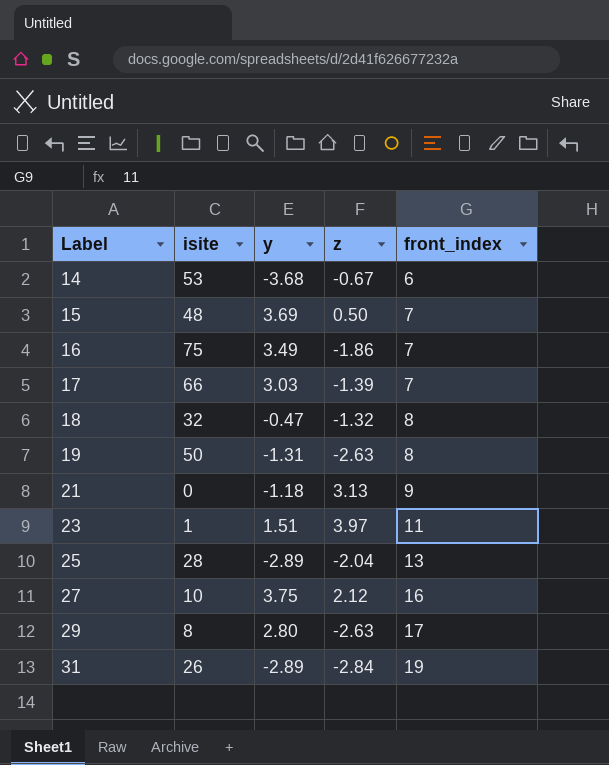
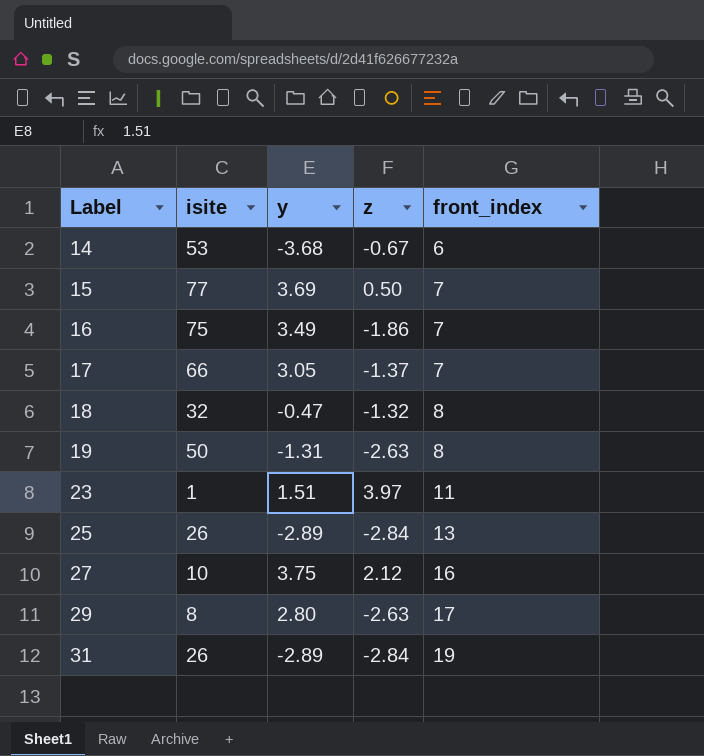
row 21: 0 | -1.18 | 3.13 | 9 -> none
15 | isite: 48 -> 77
17 | y: 3.03 -> 3.05
17 | z: -1.39 -> -1.37
25 | isite: 28 -> 26
25 | z: -2.04 -> -2.84

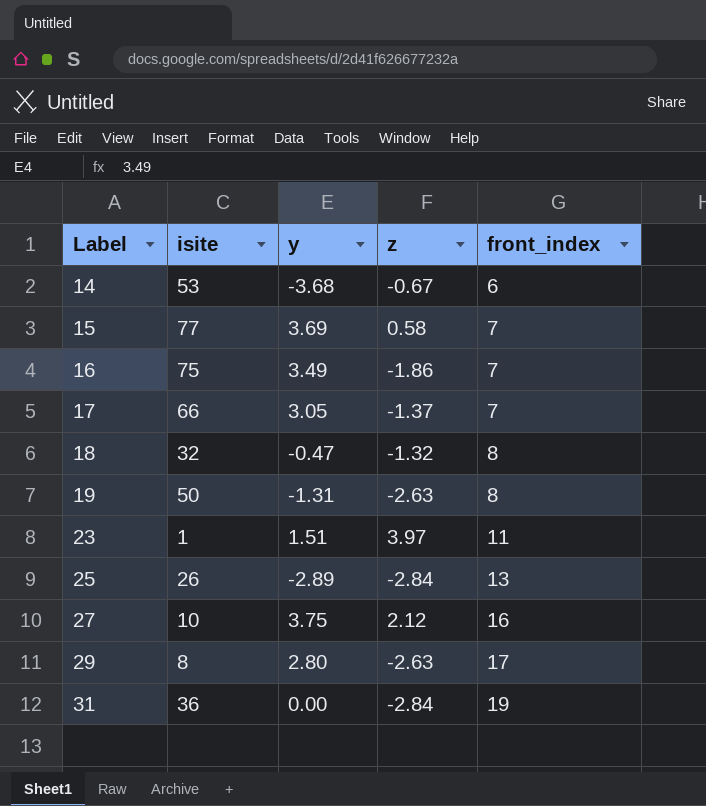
15 | z: 0.50 -> 0.58
31 | isite: 26 -> 36
31 | y: -2.89 -> 0.00

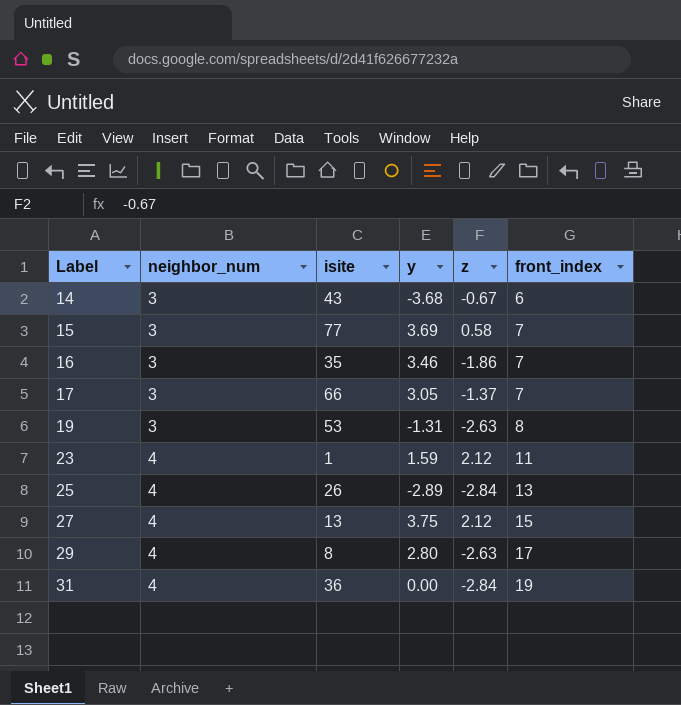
column neighbor_num | position: none -> 2
row 18: 32 | -0.47 | -1.32 | 8 -> none
14 | isite: 53 -> 43
16 | isite: 75 -> 35
16 | y: 3.49 -> 3.46
19 | isite: 50 -> 53
23 | y: 1.51 -> 1.59
23 | z: 3.97 -> 2.12
27 | isite: 10 -> 13
27 | front_index: 16 -> 15

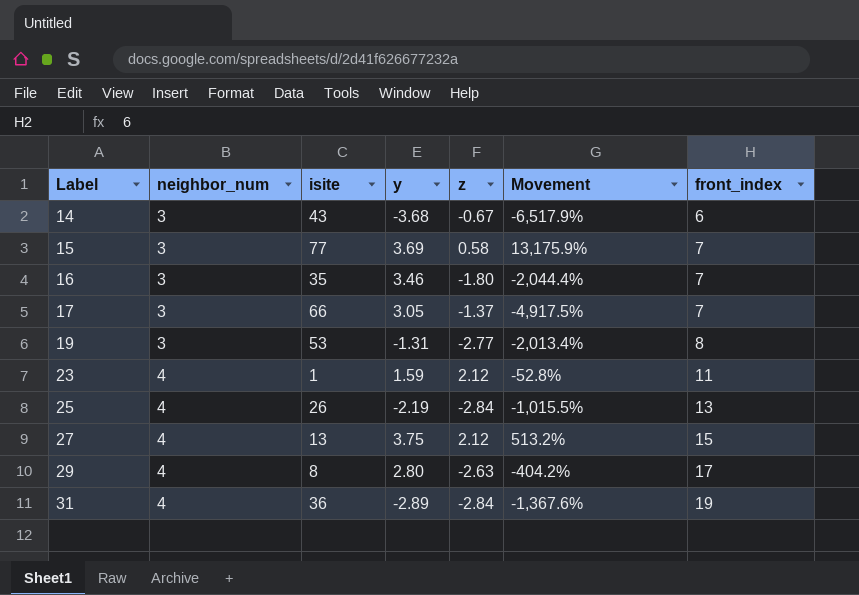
column Movement | formula: none -> ([isite] - [z]) / [z]
16 | z: -1.86 -> -1.80
19 | z: -2.63 -> -2.77
25 | y: -2.89 -> -2.19
31 | y: 0.00 -> -2.89

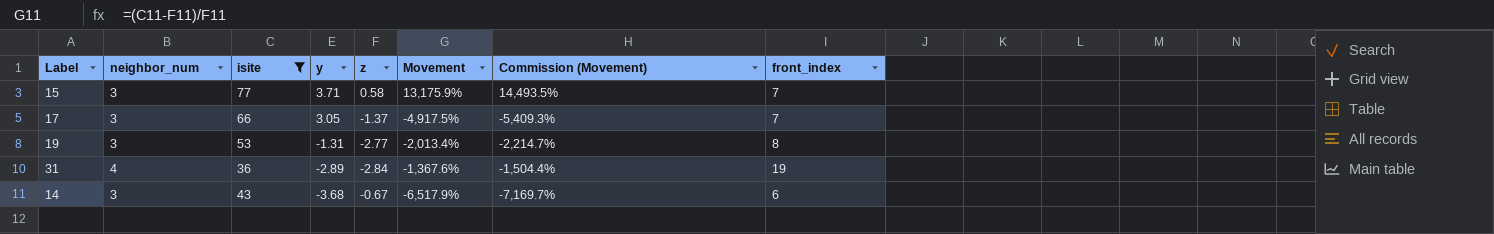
filter: none -> isite >= 36
row order: Label ascending -> y descending
column Commission (Movement) | formula: none -> [Movement] * 1.1
15 | y: 3.69 -> 3.71

